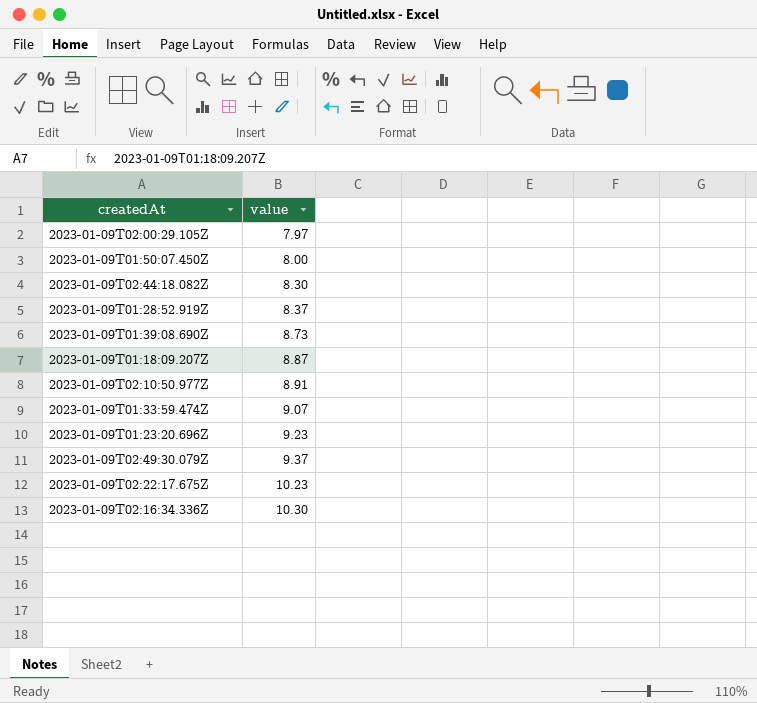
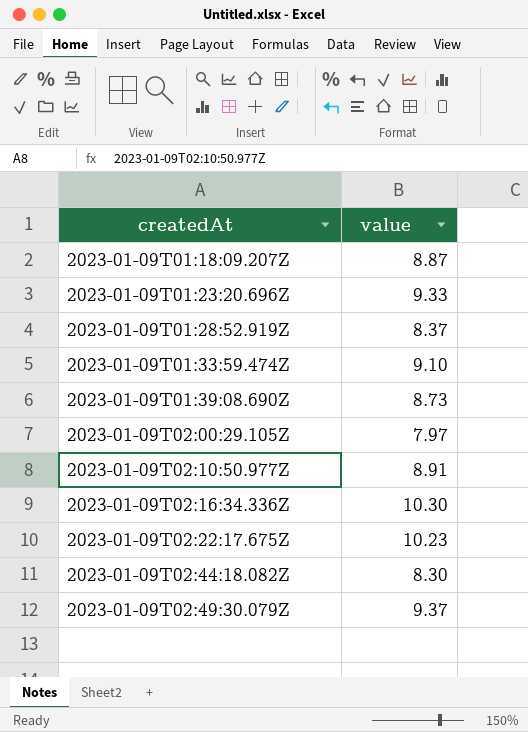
row order: value ascending -> createdAt ascending
row 2023-01-09T01:50:07.450Z: 8.00 -> none
2023-01-09T01:23:20.696Z | value: 9.23 -> 9.33
2023-01-09T01:33:59.474Z | value: 9.07 -> 9.10

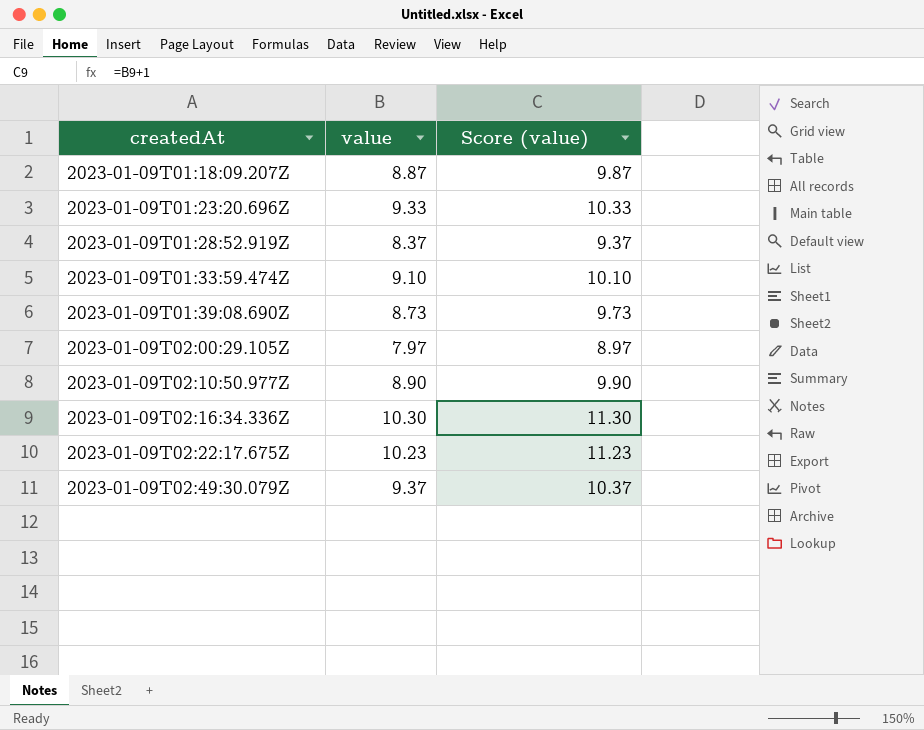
column Score (value) | formula: none -> [value] + 1
row 2023-01-09T02:44:18.082Z: 8.30 -> none
2023-01-09T02:10:50.977Z | value: 8.91 -> 8.90

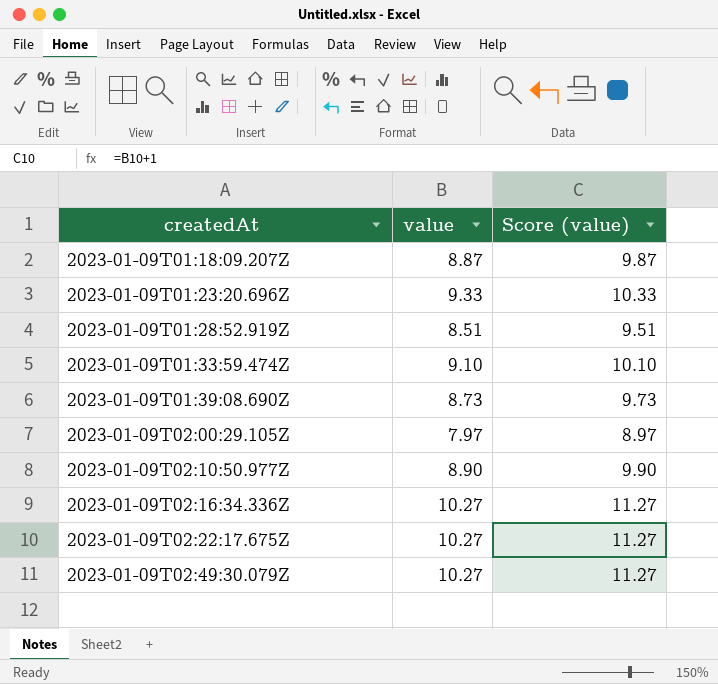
2023-01-09T01:28:52.919Z | value: 8.37 -> 8.51
2023-01-09T01:28:52.919Z | Score (value): 9.37 -> 9.51
2023-01-09T02:16:34.336Z | value: 10.30 -> 10.27
2023-01-09T02:16:34.336Z | Score (value): 11.30 -> 11.27
2023-01-09T02:22:17.675Z | value: 10.23 -> 10.27
2023-01-09T02:22:17.675Z | Score (value): 11.23 -> 11.27
2023-01-09T02:49:30.079Z | value: 9.37 -> 10.27
2023-01-09T02:49:30.079Z | Score (value): 10.37 -> 11.27

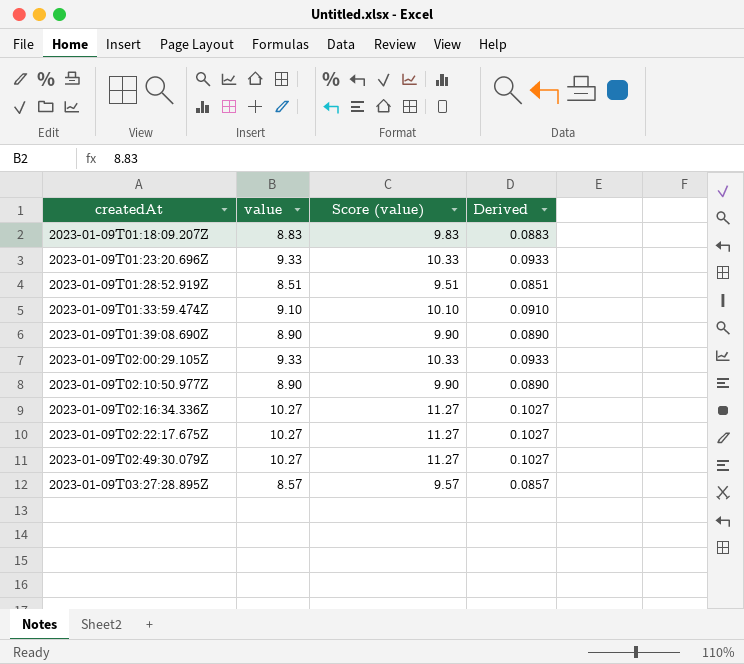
column Derived | formula: none -> [value] * 0.01
2023-01-09T01:18:09.207Z | value: 8.87 -> 8.83
2023-01-09T01:18:09.207Z | Score (value): 9.87 -> 9.83
2023-01-09T01:39:08.690Z | value: 8.73 -> 8.90
2023-01-09T01:39:08.690Z | Score (value): 9.73 -> 9.90
2023-01-09T02:00:29.105Z | value: 7.97 -> 9.33
2023-01-09T02:00:29.105Z | Score (value): 8.97 -> 10.33
row 2023-01-09T03:27:28.895Z: none -> 8.57 | 9.57 | 0.0857

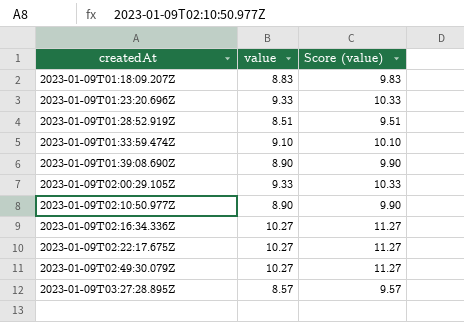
column Derived | formula: [value] * 0.01 -> none

